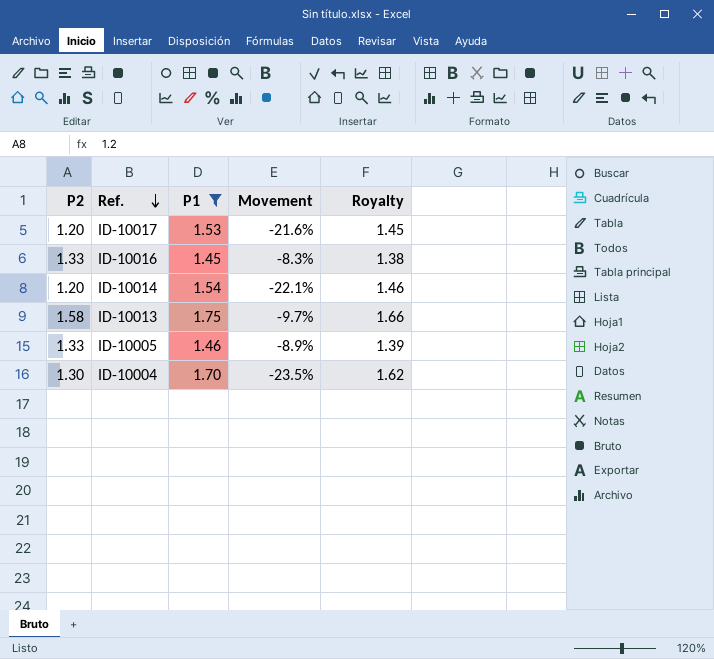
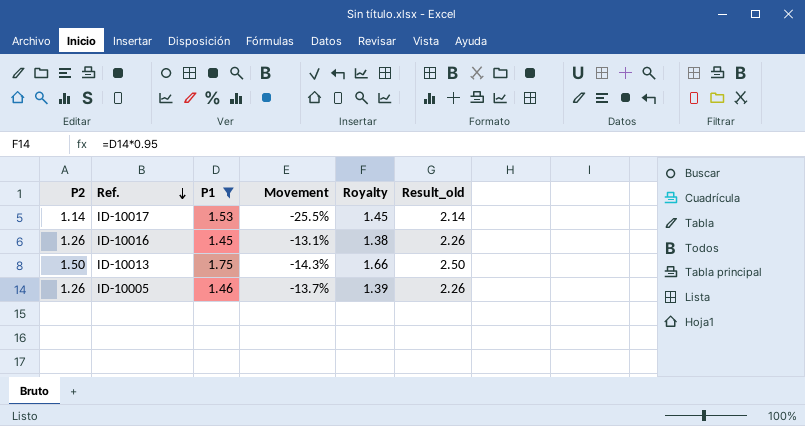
column Result_old | formula: none -> [P2] + 1
row ID-10014: 1.20 | 1.54 | -22.1% | 1.46 -> none
row ID-10004: 1.30 | 1.70 | -23.5% | 1.62 -> none
ID-10017 | P2: 1.20 -> 1.14
ID-10017 | Movement: -21.6% -> -25.5%
ID-10016 | P2: 1.33 -> 1.26
ID-10016 | Movement: -8.3% -> -13.1%
ID-10013 | P2: 1.58 -> 1.50
ID-10013 | Movement: -9.7% -> -14.3%
ID-10005 | P2: 1.33 -> 1.26
ID-10005 | Movement: -8.9% -> -13.7%

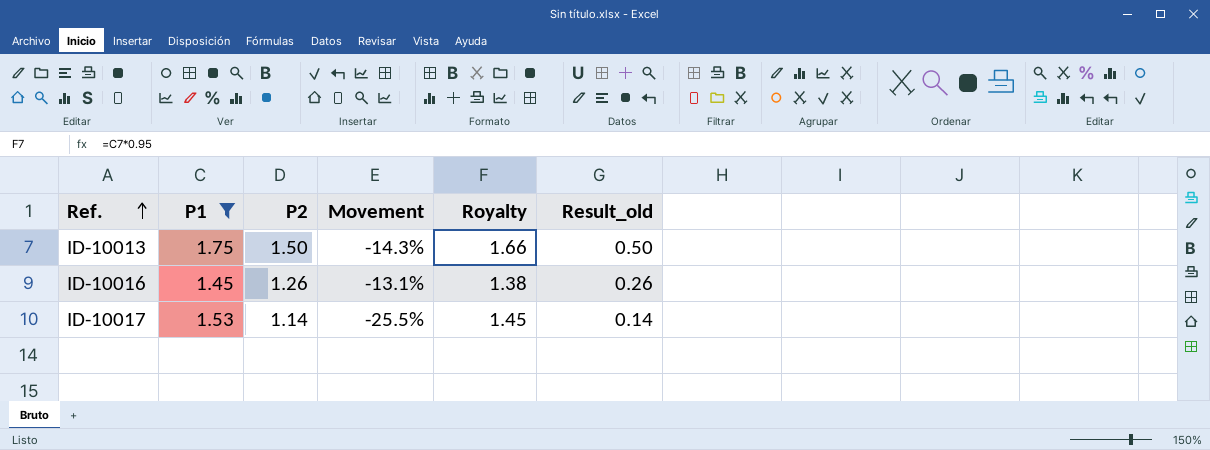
row order: Ref. descending -> Ref. ascending
column P2 | position: 1 -> 3
column Result_old | formula: [P2] + 1 -> [P2] - 1
row ID-10005: 1.26 | 1.46 | -13.7% | 1.39 | 2.26 -> none

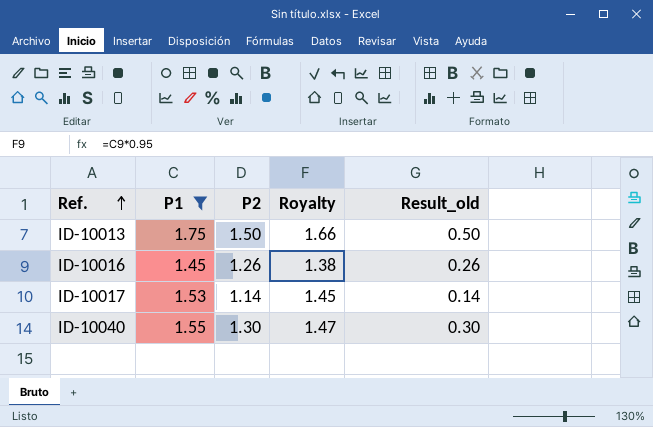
column Movement | formula: ([P2] - [P1]) / [P1] -> none
row ID-10040: none -> 1.55 | 1.30 | 1.47 | 0.30

